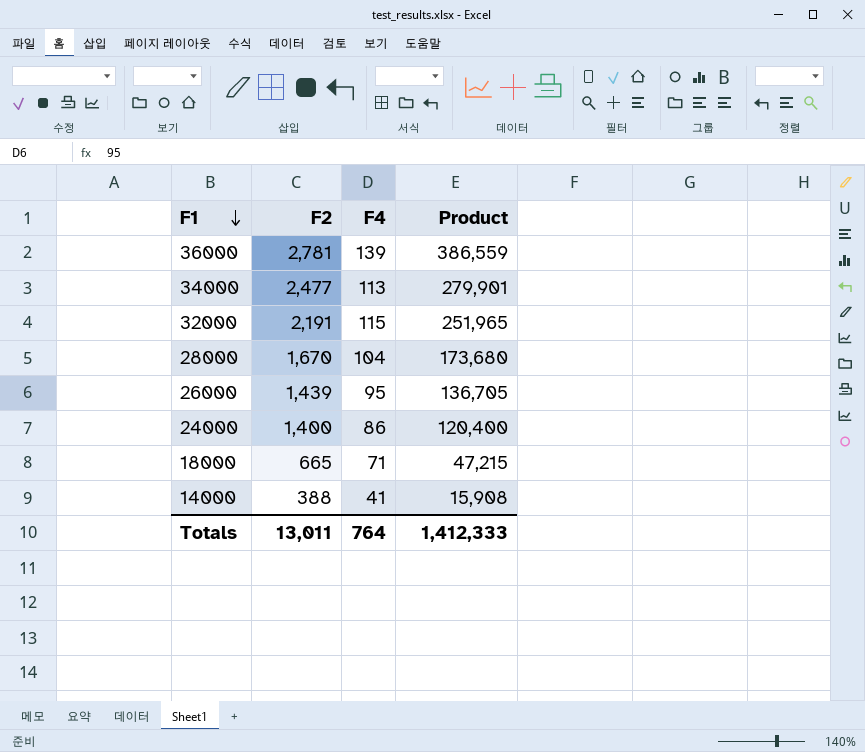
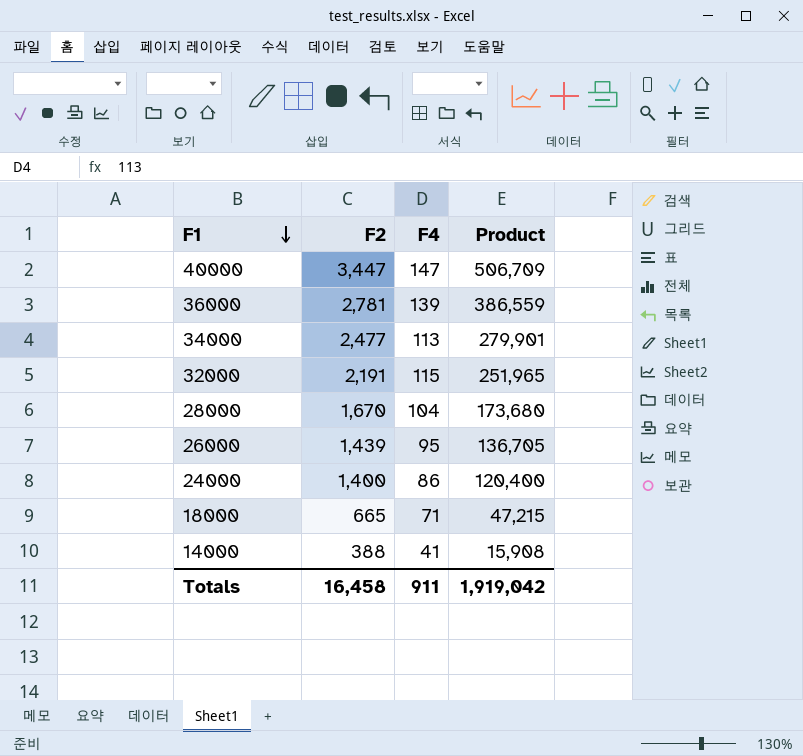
row 40000: none -> 3,447 | 147 | 506,709
Totals | F2: 13,011 -> 16,458
Totals | F4: 764 -> 911
Totals | Product: 1,412,333 -> 1,919,042

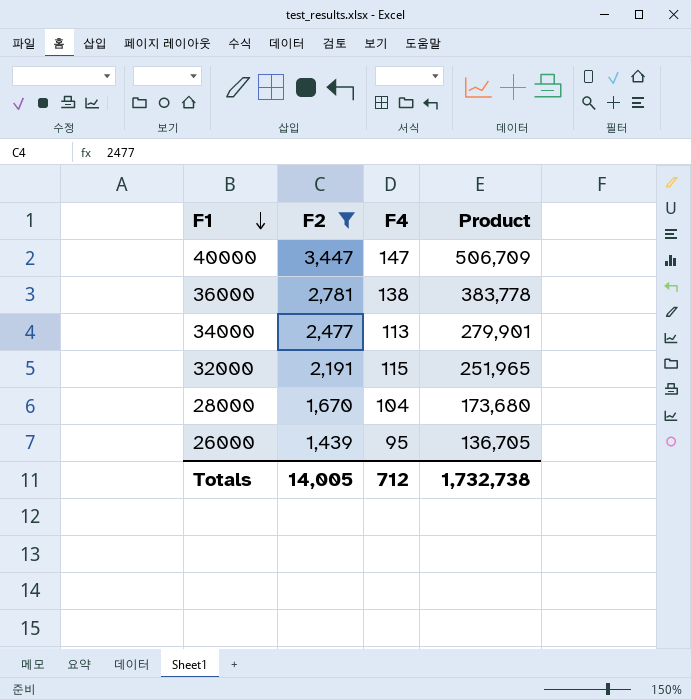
filter: none -> F2 >= 1,439
36000 | F4: 139 -> 138
36000 | Product: 386,559 -> 383,778
Totals | F2: 16,458 -> 14,005
Totals | F4: 911 -> 712
Totals | Product: 1,919,042 -> 1,732,738

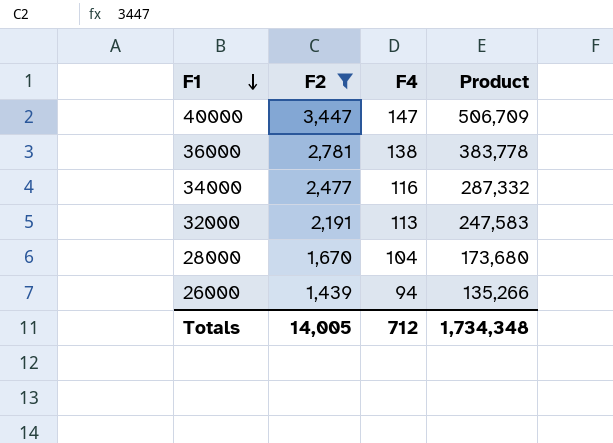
34000 | F4: 113 -> 116
34000 | Product: 279,901 -> 287,332
32000 | F4: 115 -> 113
32000 | Product: 251,965 -> 247,583
26000 | F4: 95 -> 94
26000 | Product: 136,705 -> 135,266
Totals | Product: 1,732,738 -> 1,734,348

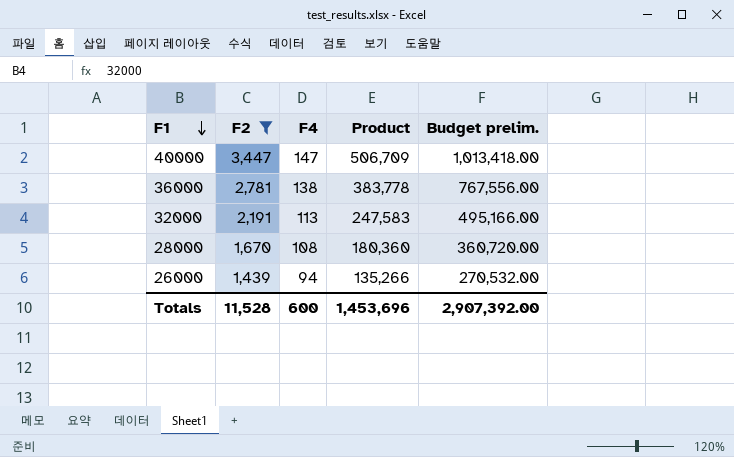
column Budget prelim. | formula: none -> [Product] * 2
row 34000: 2,477 | 116 | 287,332 -> none
28000 | F4: 104 -> 108
28000 | Product: 173,680 -> 180,360
Totals | F2: 14,005 -> 11,528
Totals | F4: 712 -> 600
Totals | Product: 1,734,348 -> 1,453,696

